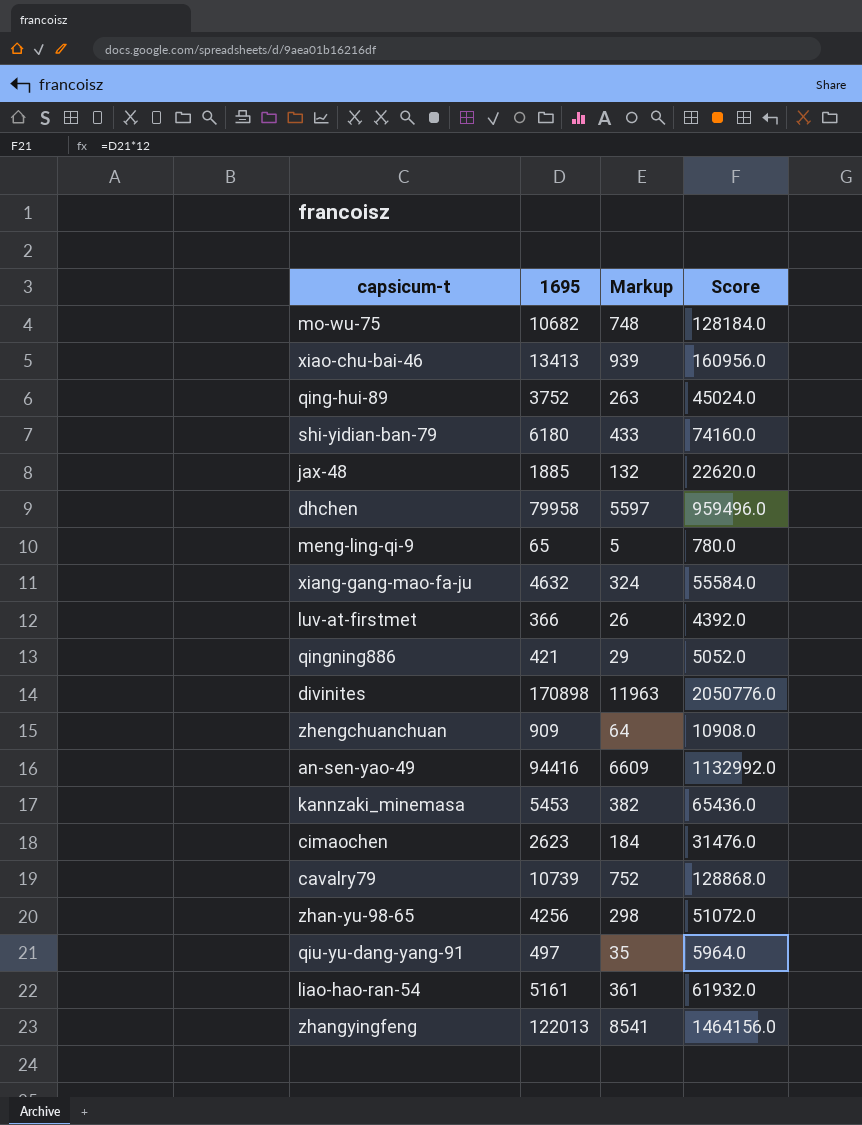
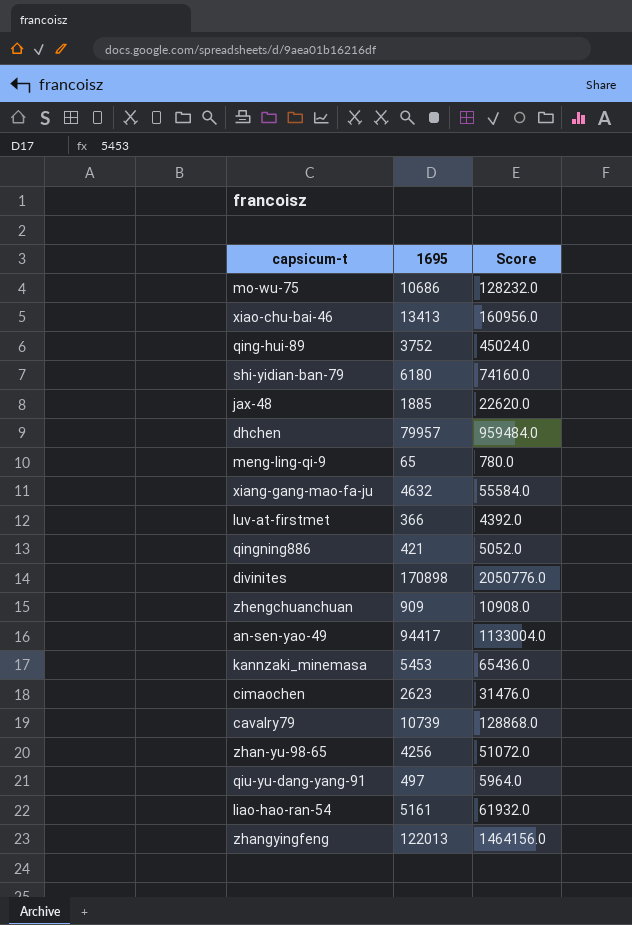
column Markup | formula: [1695] * 0.07 -> none
mo-wu-75 | 1695: 10682 -> 10686
mo-wu-75 | Score: 128184.0 -> 128232.0
dhchen | 1695: 79958 -> 79957
dhchen | Score: 959496.0 -> 959484.0
an-sen-yao-49 | 1695: 94416 -> 94417
an-sen-yao-49 | Score: 1132992.0 -> 1133004.0

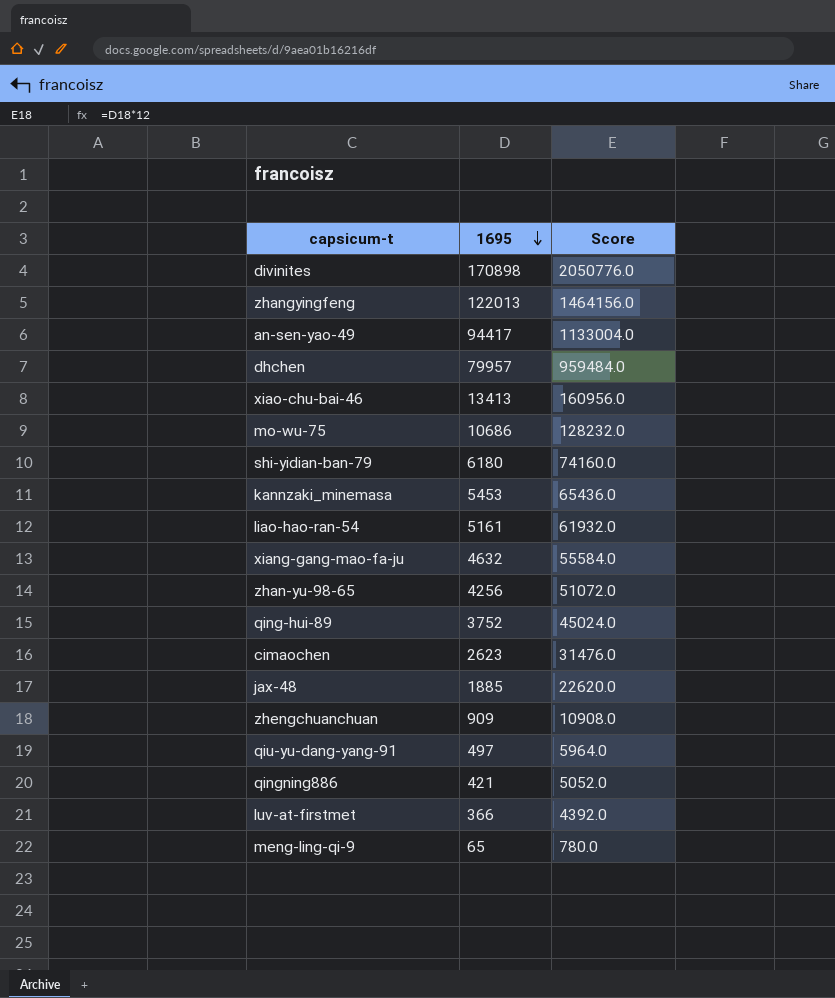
row order: none -> 1695 descending
row cavalry79: 10739 | 128868.0 -> none

